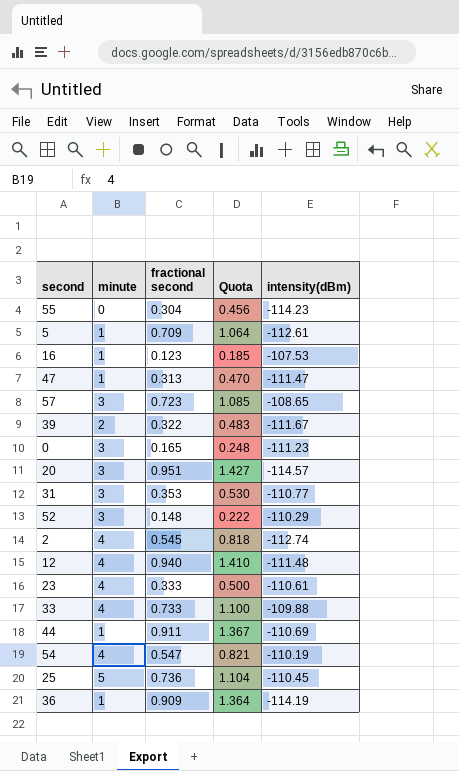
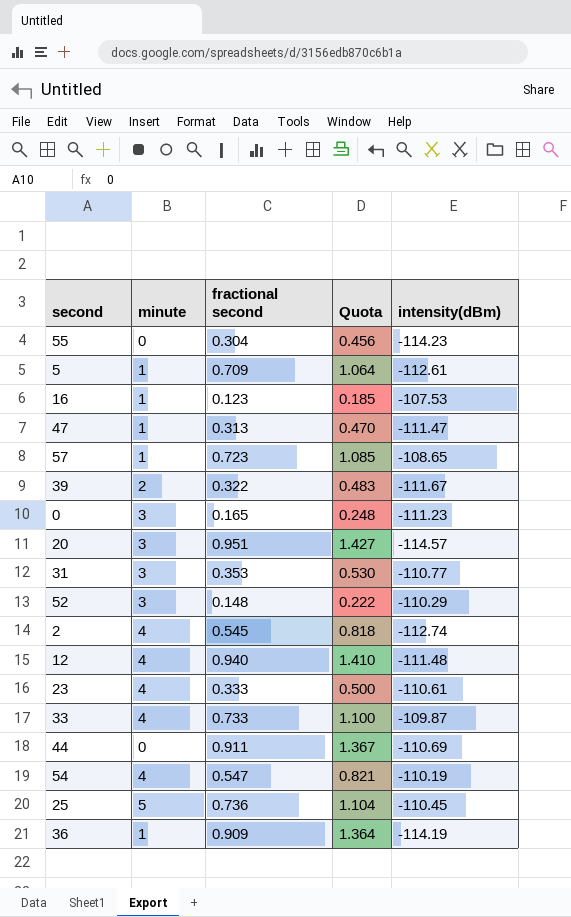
57 | minute: 3 -> 1
33 | intensity(dBm): -109.88 -> -109.87
44 | minute: 1 -> 0

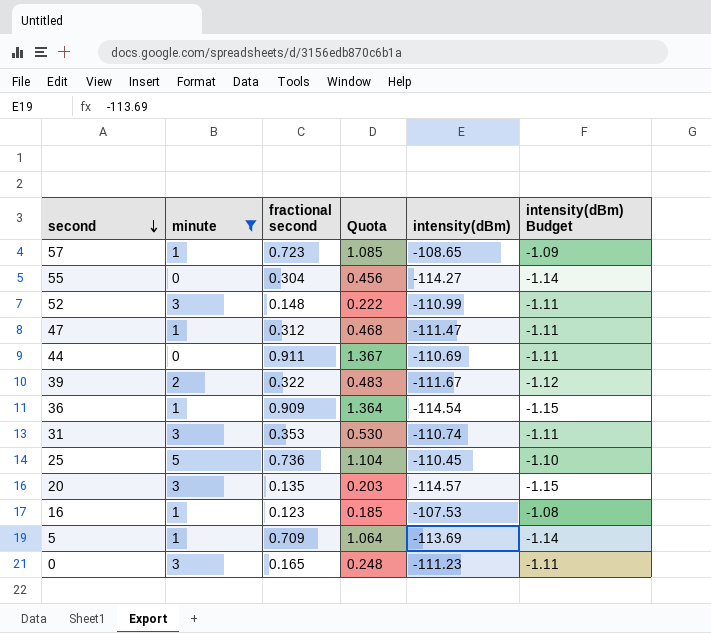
filter: none -> minute != 4
row order: none -> second descending
column intensity(dBm) Budget | formula: none -> [intensity(dBm)] * 0.01
55 | intensity(dBm): -114.23 -> -114.27
52 | intensity(dBm): -110.29 -> -110.99
47 | fractional second: 0.313 -> 0.312
47 | Quota: 0.470 -> 0.468
36 | intensity(dBm): -114.19 -> -114.54
31 | intensity(dBm): -110.77 -> -110.74
20 | fractional second: 0.951 -> 0.135
20 | Quota: 1.427 -> 0.203
5 | intensity(dBm): -112.61 -> -113.69

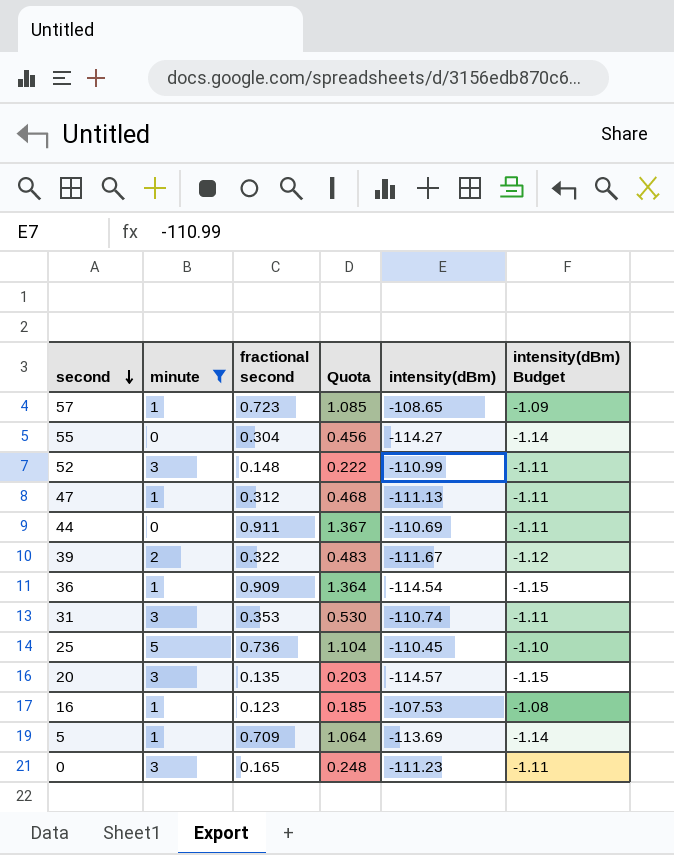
47 | intensity(dBm): -111.47 -> -111.13

